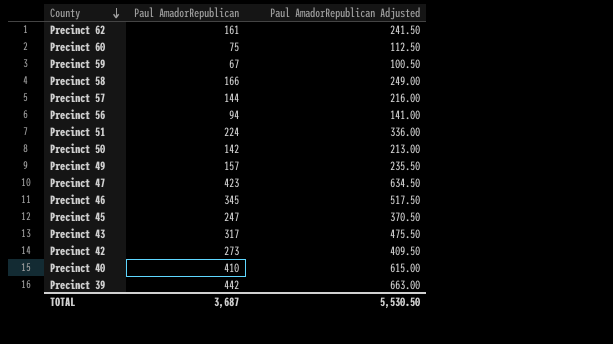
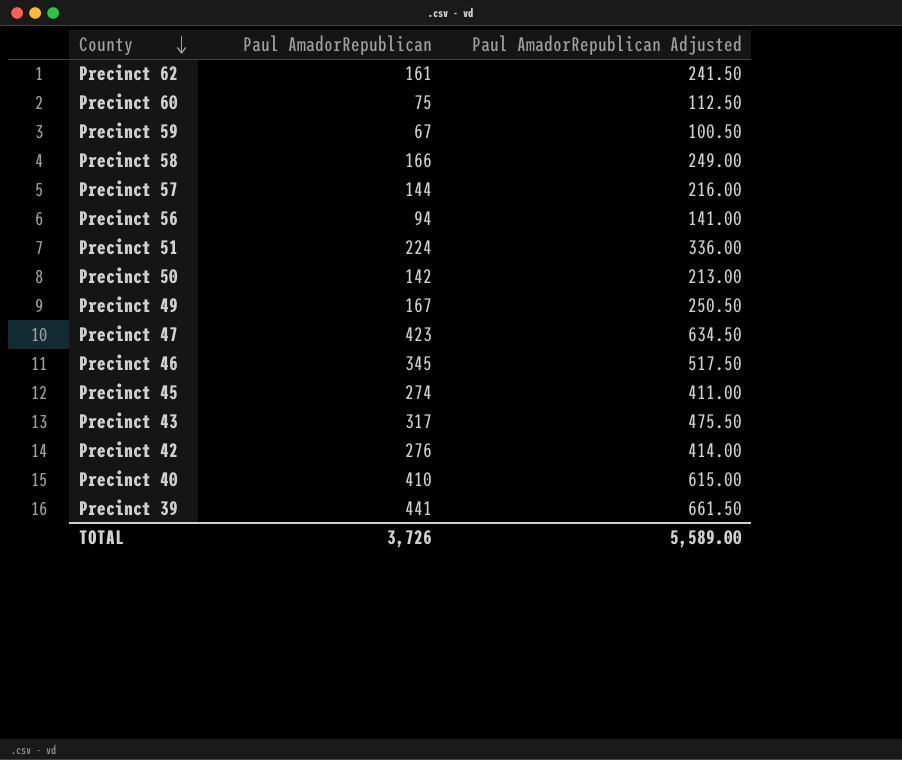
Precinct 49 | Paul AmadorRepublican: 157 -> 167
Precinct 49 | Paul AmadorRepublican Adjusted: 235.50 -> 250.50
Precinct 45 | Paul AmadorRepublican: 247 -> 274
Precinct 45 | Paul AmadorRepublican Adjusted: 370.50 -> 411.00
Precinct 42 | Paul AmadorRepublican: 273 -> 276
Precinct 42 | Paul AmadorRepublican Adjusted: 409.50 -> 414.00
Precinct 39 | Paul AmadorRepublican: 442 -> 441
Precinct 39 | Paul AmadorRepublican Adjusted: 663.00 -> 661.50
TOTAL | Paul AmadorRepublican: 3,687 -> 3,726
TOTAL | Paul AmadorRepublican Adjusted: 5,530.50 -> 5,589.00

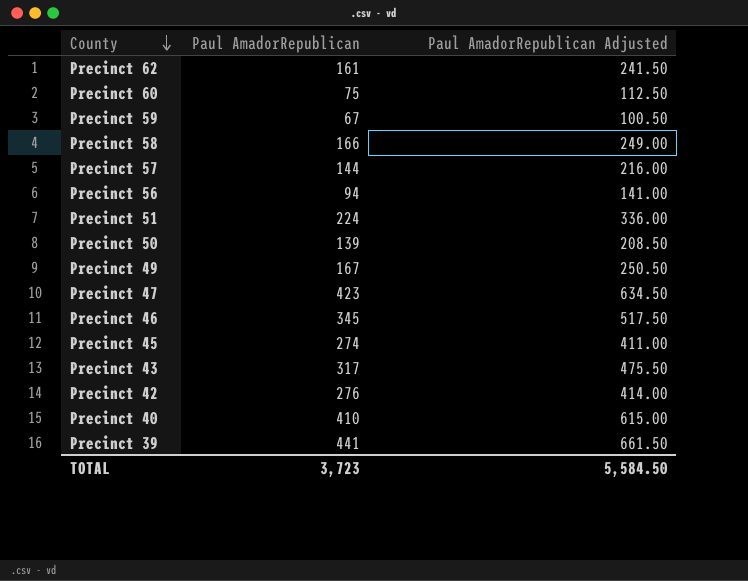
Precinct 50 | Paul AmadorRepublican: 142 -> 139
Precinct 50 | Paul AmadorRepublican Adjusted: 213.00 -> 208.50
TOTAL | Paul AmadorRepublican: 3,726 -> 3,723
TOTAL | Paul AmadorRepublican Adjusted: 5,589.00 -> 5,584.50

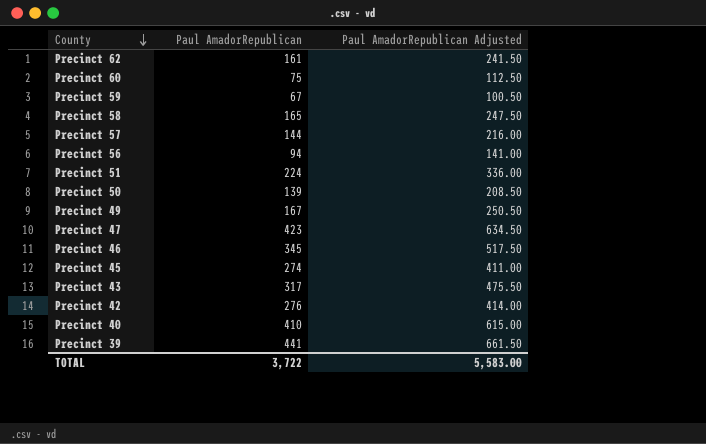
Precinct 58 | Paul AmadorRepublican: 166 -> 165
Precinct 58 | Paul AmadorRepublican Adjusted: 249.00 -> 247.50
TOTAL | Paul AmadorRepublican: 3,723 -> 3,722
TOTAL | Paul AmadorRepublican Adjusted: 5,584.50 -> 5,583.00

